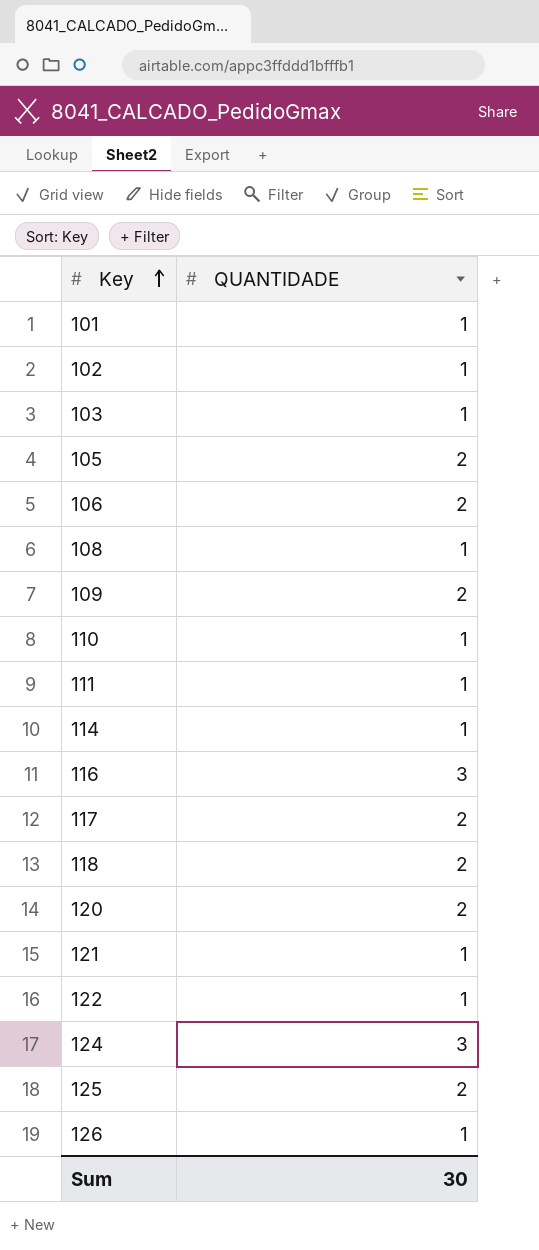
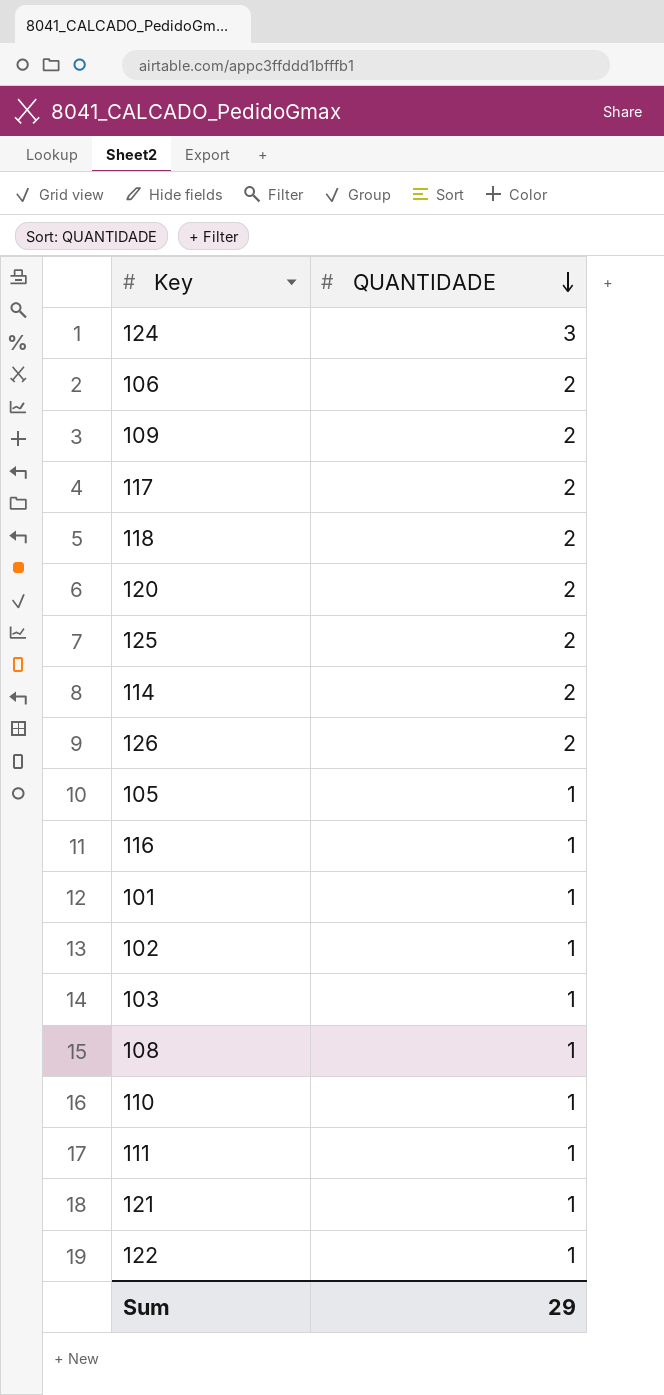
row order: Key ascending -> QUANTIDADE descending
114 | QUANTIDADE: 1 -> 2
126 | QUANTIDADE: 1 -> 2
105 | QUANTIDADE: 2 -> 1
116 | QUANTIDADE: 3 -> 1
Sum | QUANTIDADE: 30 -> 29

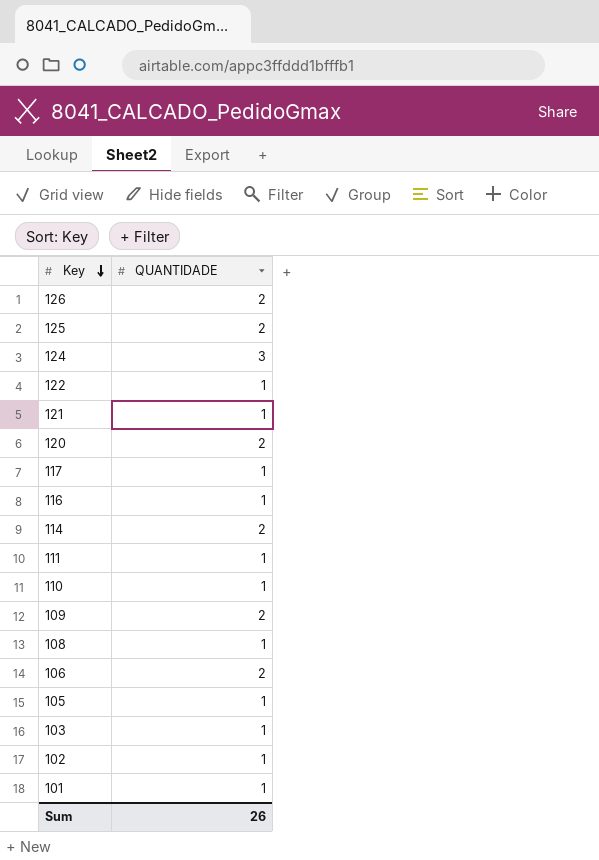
row order: QUANTIDADE descending -> Key descending
row 118: 2 -> none
117 | QUANTIDADE: 2 -> 1
Sum | QUANTIDADE: 29 -> 26

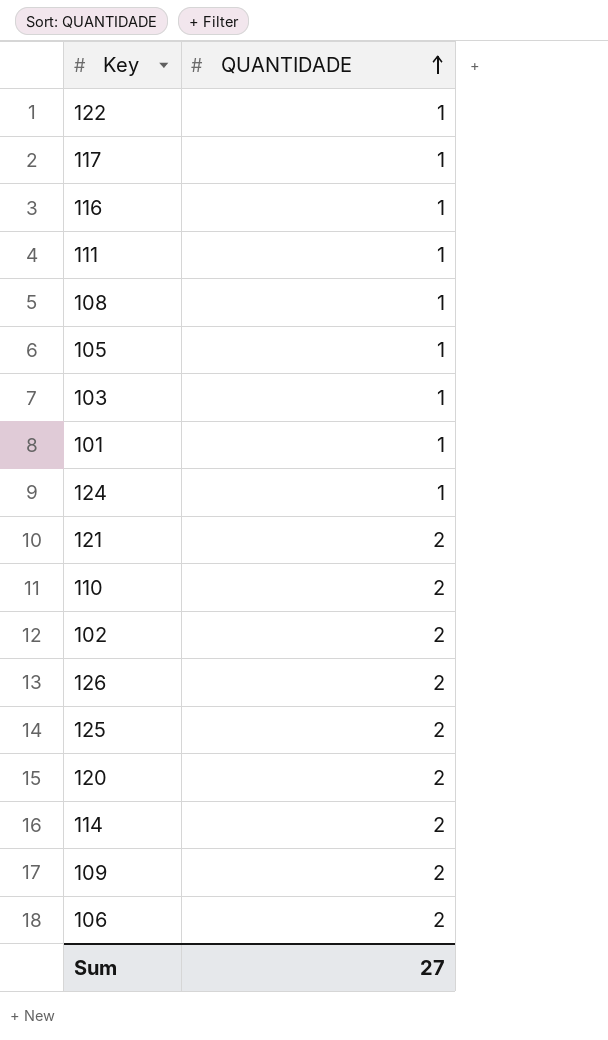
row order: Key descending -> QUANTIDADE ascending
124 | QUANTIDADE: 3 -> 1
121 | QUANTIDADE: 1 -> 2
110 | QUANTIDADE: 1 -> 2
102 | QUANTIDADE: 1 -> 2
Sum | QUANTIDADE: 26 -> 27

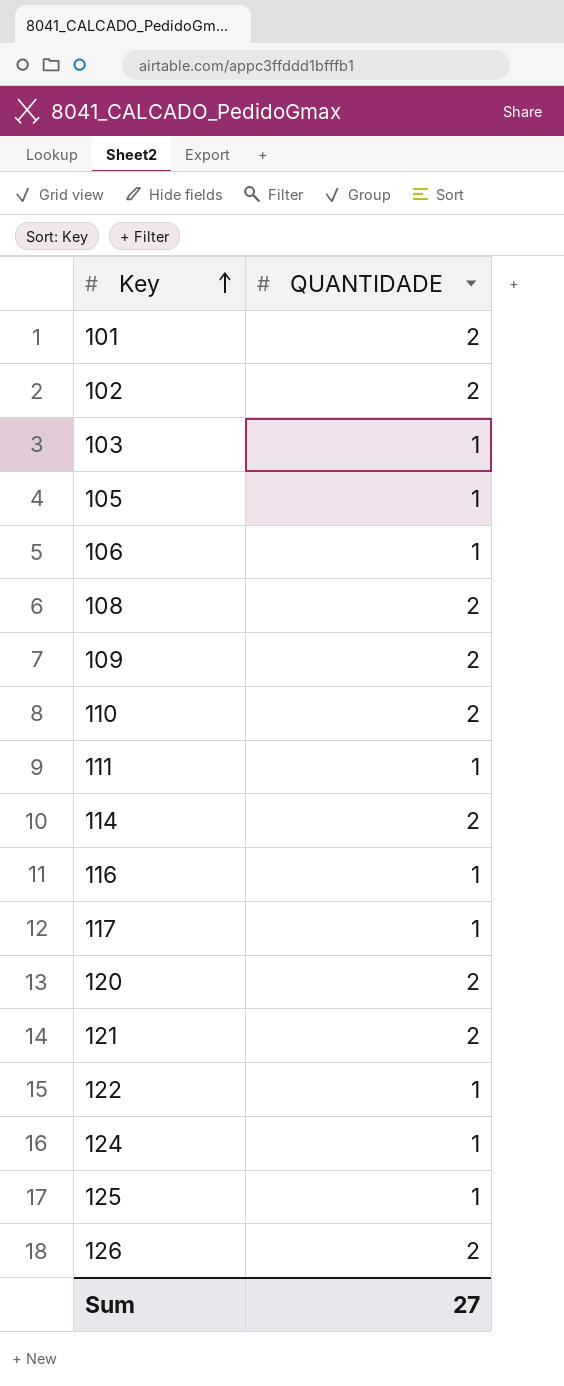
row order: QUANTIDADE ascending -> Key ascending
101 | QUANTIDADE: 1 -> 2
106 | QUANTIDADE: 2 -> 1
108 | QUANTIDADE: 1 -> 2
125 | QUANTIDADE: 2 -> 1

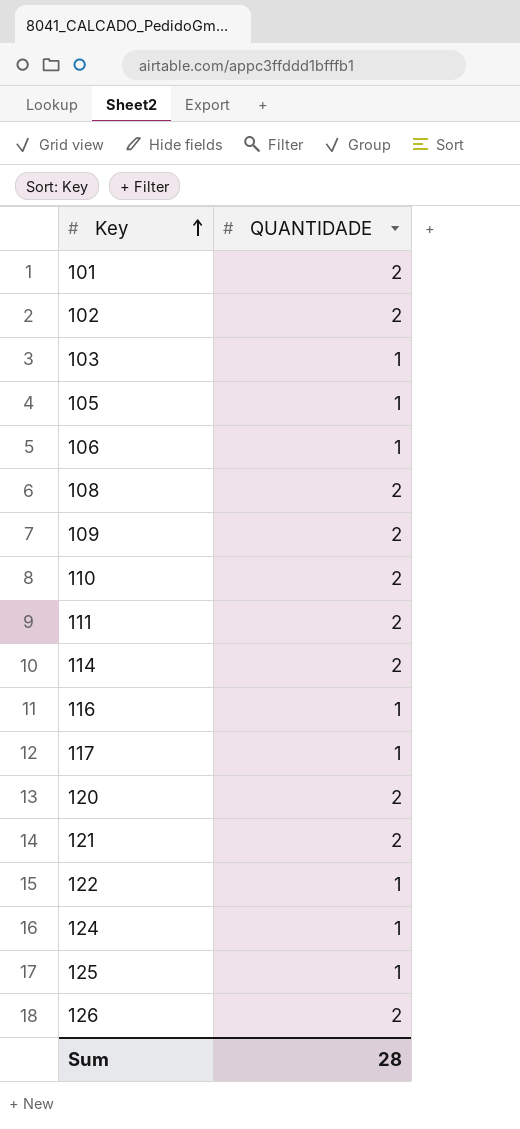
111 | QUANTIDADE: 1 -> 2
Sum | QUANTIDADE: 27 -> 28

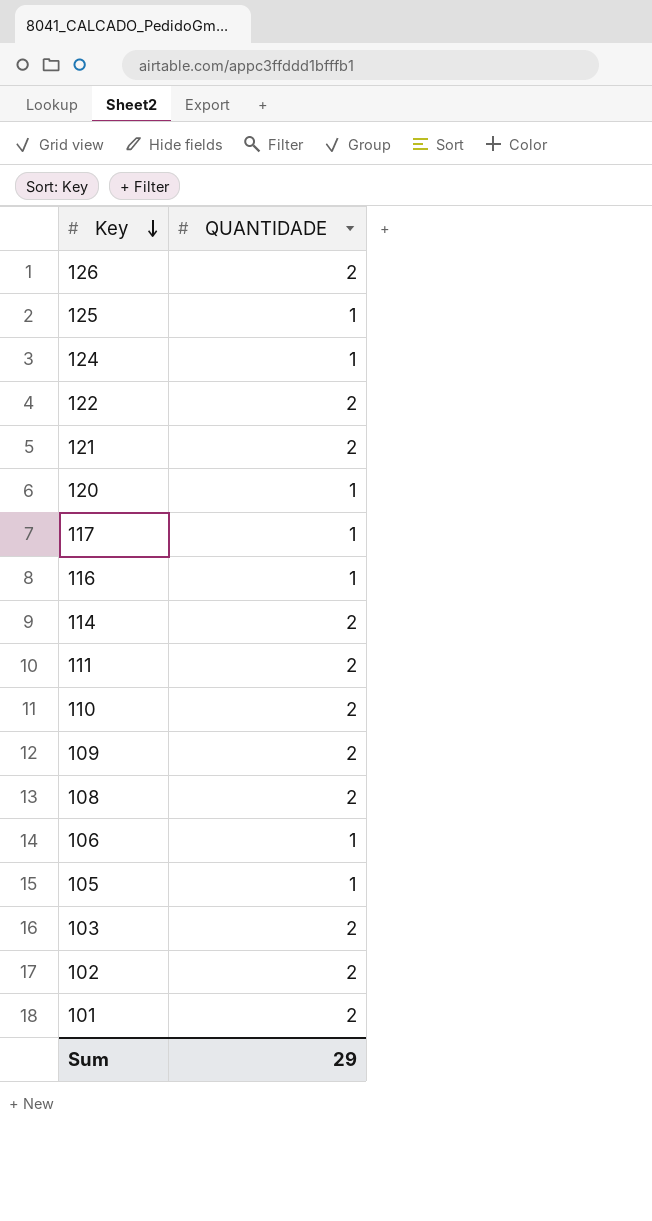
row order: Key ascending -> Key descending
122 | QUANTIDADE: 1 -> 2
120 | QUANTIDADE: 2 -> 1
103 | QUANTIDADE: 1 -> 2
Sum | QUANTIDADE: 28 -> 29

